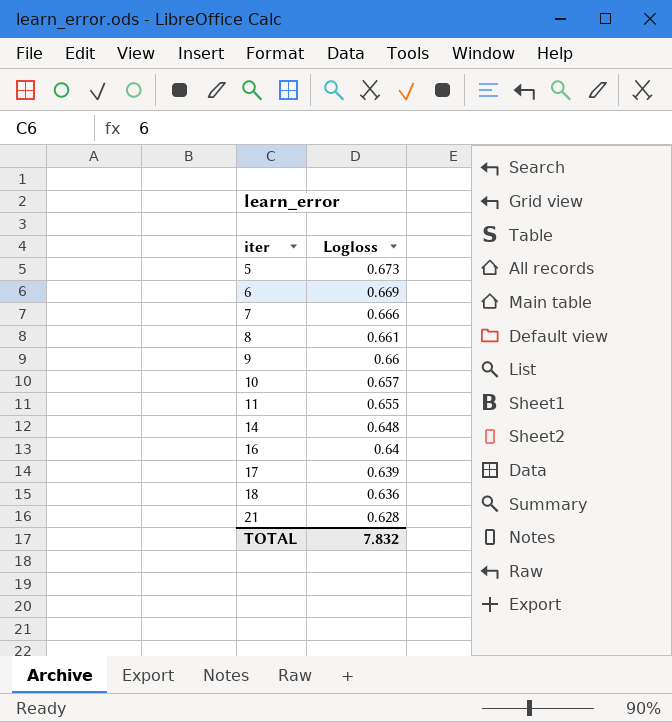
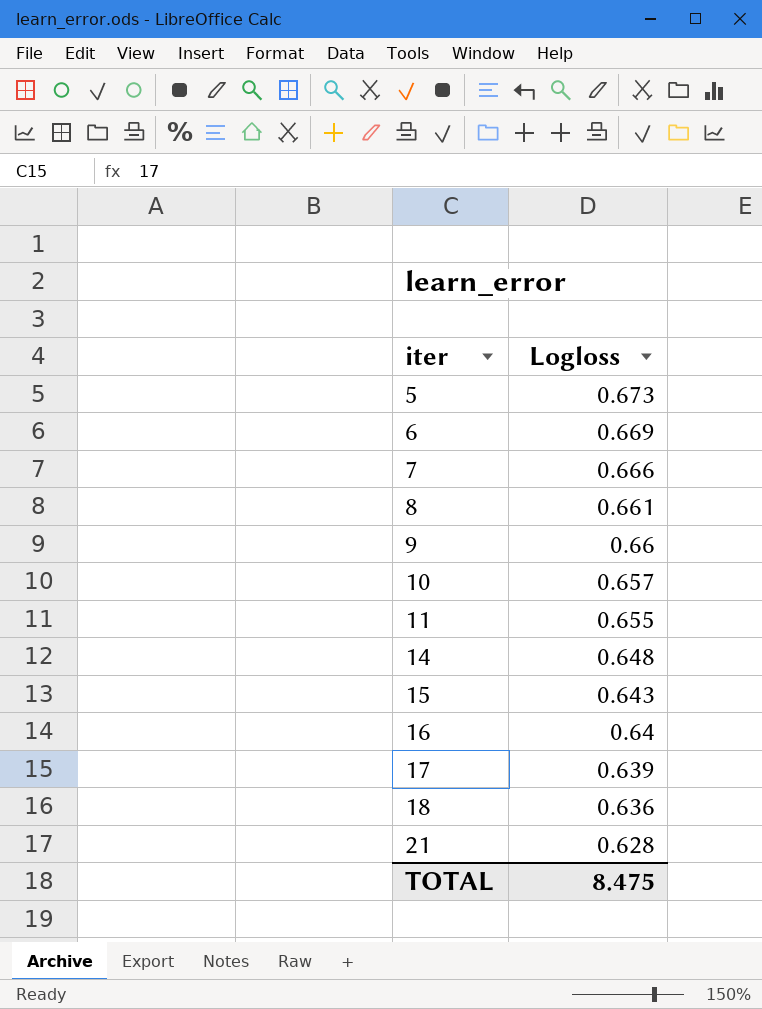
row 15: none -> 0.643
TOTAL | Logloss: 7.832 -> 8.475

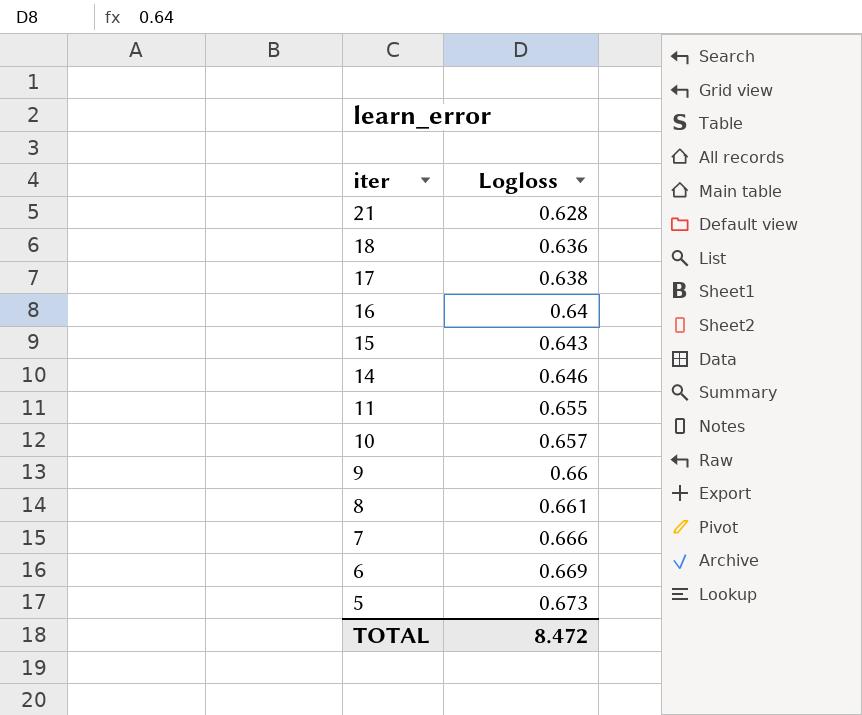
row order: iter ascending -> iter descending
17 | Logloss: 0.639 -> 0.638
14 | Logloss: 0.648 -> 0.646
TOTAL | Logloss: 8.475 -> 8.472

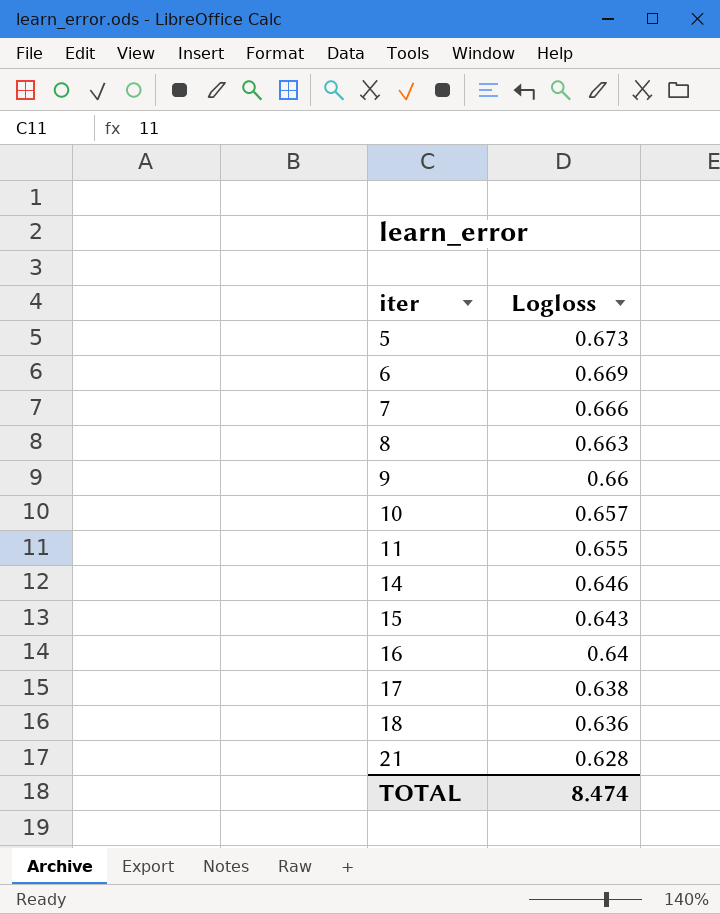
row order: iter descending -> iter ascending
8 | Logloss: 0.661 -> 0.663
TOTAL | Logloss: 8.472 -> 8.474

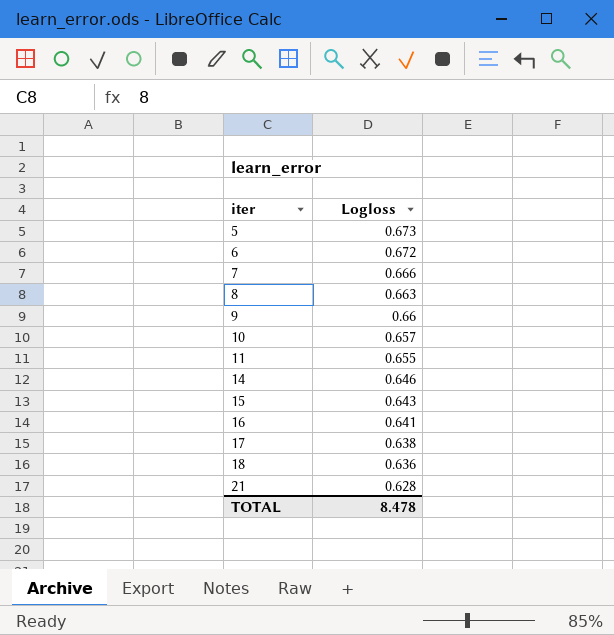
6 | Logloss: 0.669 -> 0.672
16 | Logloss: 0.64 -> 0.641
TOTAL | Logloss: 8.474 -> 8.478

